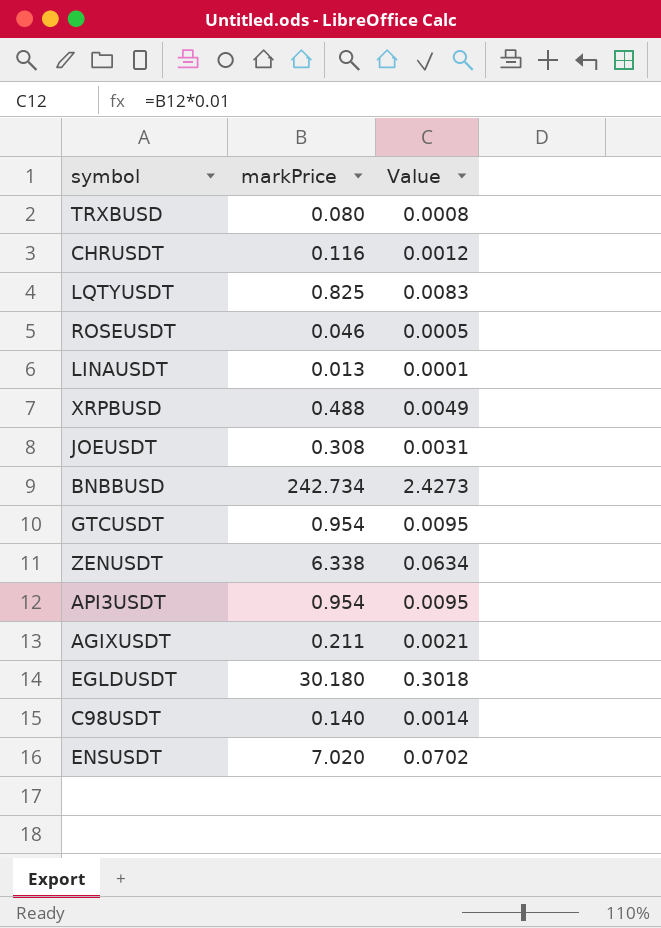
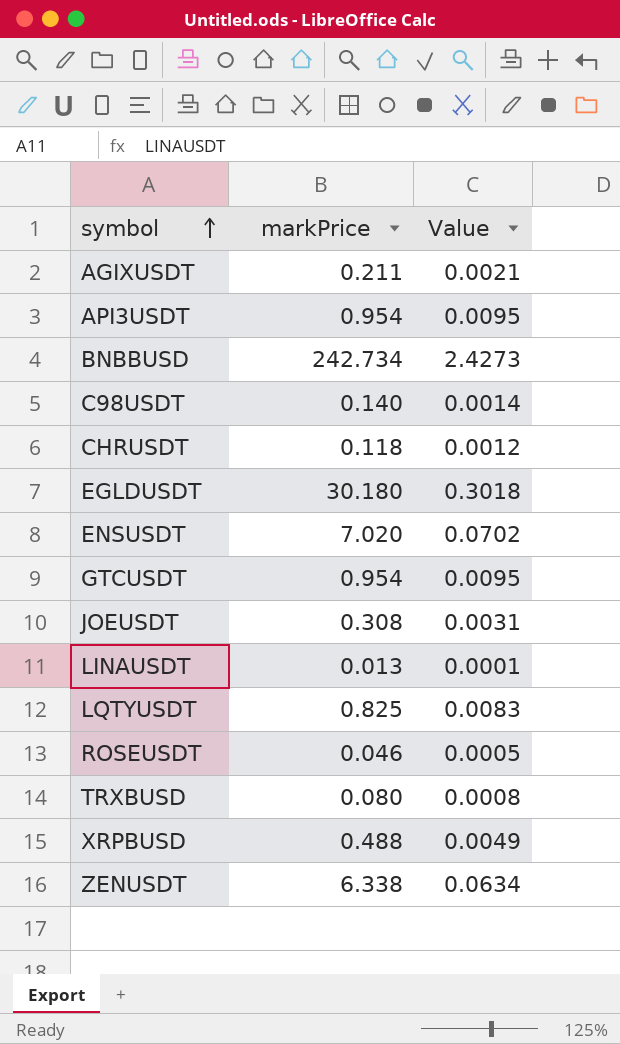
row order: none -> symbol ascending
CHRUSDT | markPrice: 0.116 -> 0.118

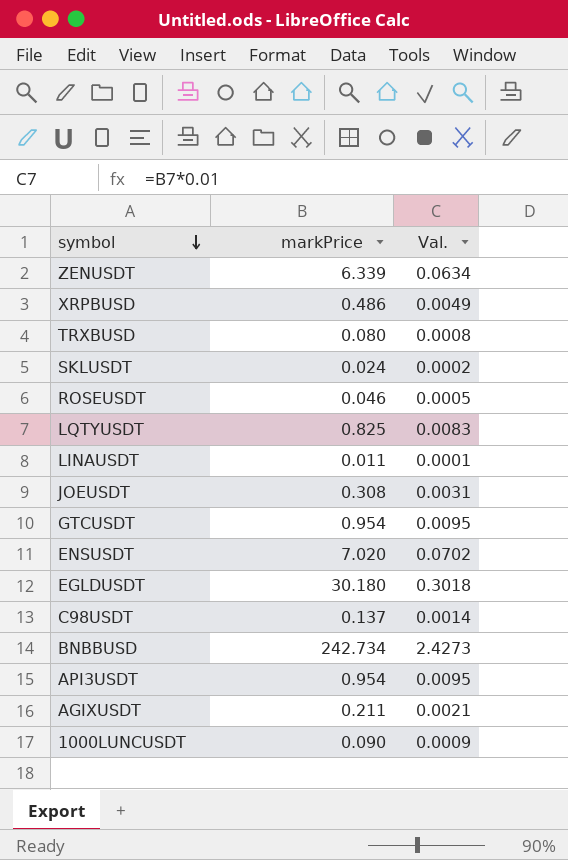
row order: symbol ascending -> symbol descending
column name: Value -> Val.
row CHRUSDT: 0.118 | 0.0012 -> none
ZENUSDT | markPrice: 6.338 -> 6.339
XRPBUSD | markPrice: 0.488 -> 0.486
row SKLUSDT: none -> 0.024 | 0.0002
LINAUSDT | markPrice: 0.013 -> 0.011
C98USDT | markPrice: 0.140 -> 0.137
row 1000LUNCUSDT: none -> 0.090 | 0.0009

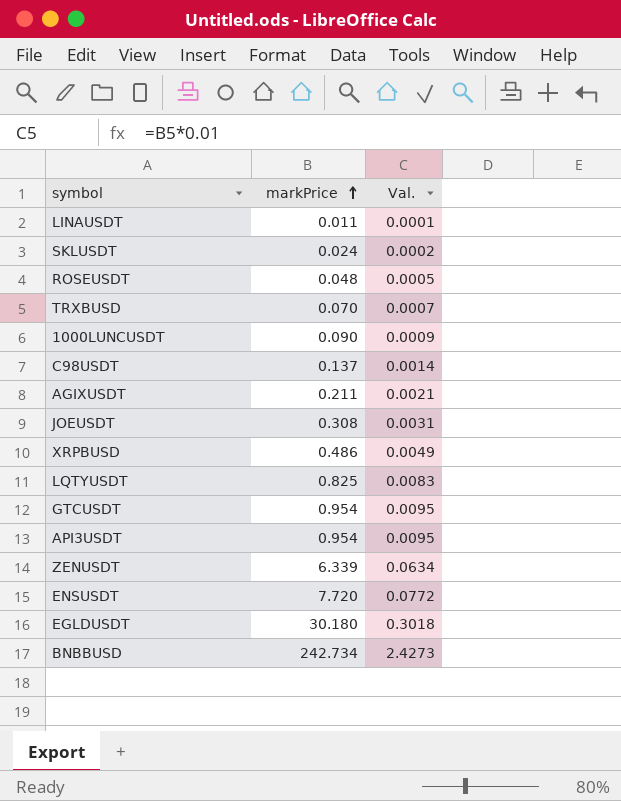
row order: symbol descending -> markPrice ascending
ROSEUSDT | markPrice: 0.046 -> 0.048
TRXBUSD | markPrice: 0.080 -> 0.070
TRXBUSD | Val.: 0.0008 -> 0.0007
ENSUSDT | markPrice: 7.020 -> 7.720
ENSUSDT | Val.: 0.0702 -> 0.0772

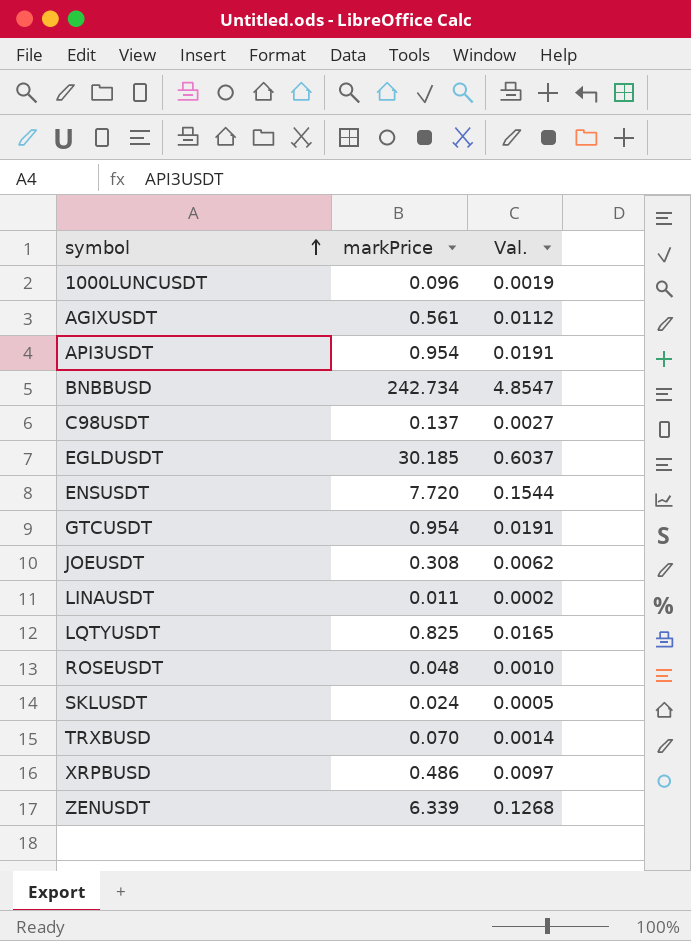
row order: markPrice ascending -> symbol ascending
column Val. | formula: [markPrice] * 0.01 -> [markPrice] * 0.02
1000LUNCUSDT | markPrice: 0.090 -> 0.096
AGIXUSDT | markPrice: 0.211 -> 0.561
EGLDUSDT | markPrice: 30.180 -> 30.185

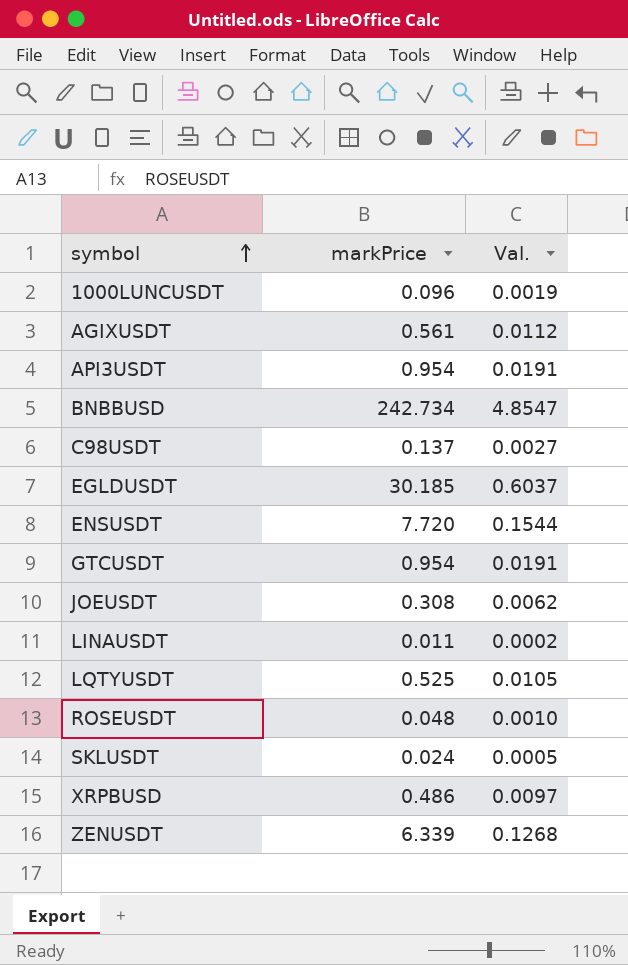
row TRXBUSD: 0.070 | 0.0014 -> none
LQTYUSDT | markPrice: 0.825 -> 0.525
LQTYUSDT | Val.: 0.0165 -> 0.0105

